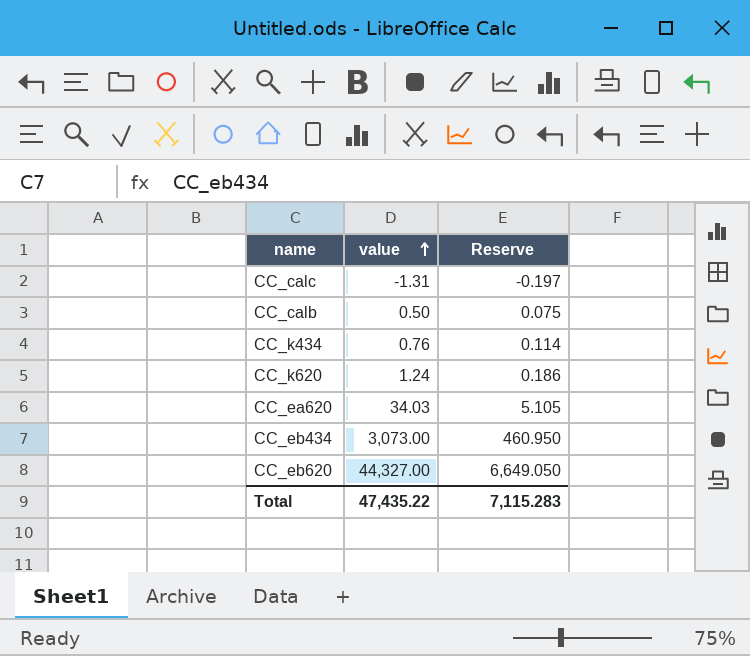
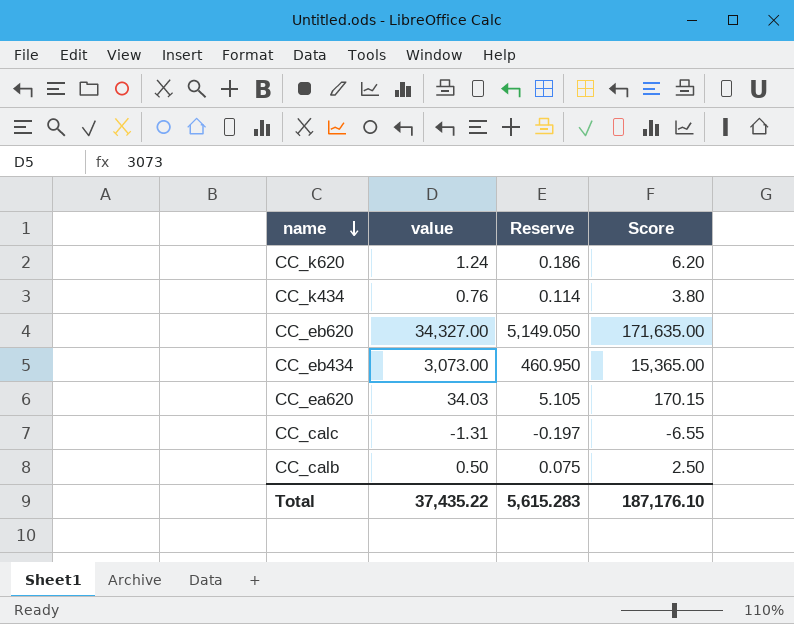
row order: value ascending -> name descending
column Score | formula: none -> [value] * 5
CC_eb620 | value: 44,327.00 -> 34,327.00
CC_eb620 | Reserve: 6,649.050 -> 5,149.050
Total | value: 47,435.22 -> 37,435.22
Total | Reserve: 7,115.283 -> 5,615.283

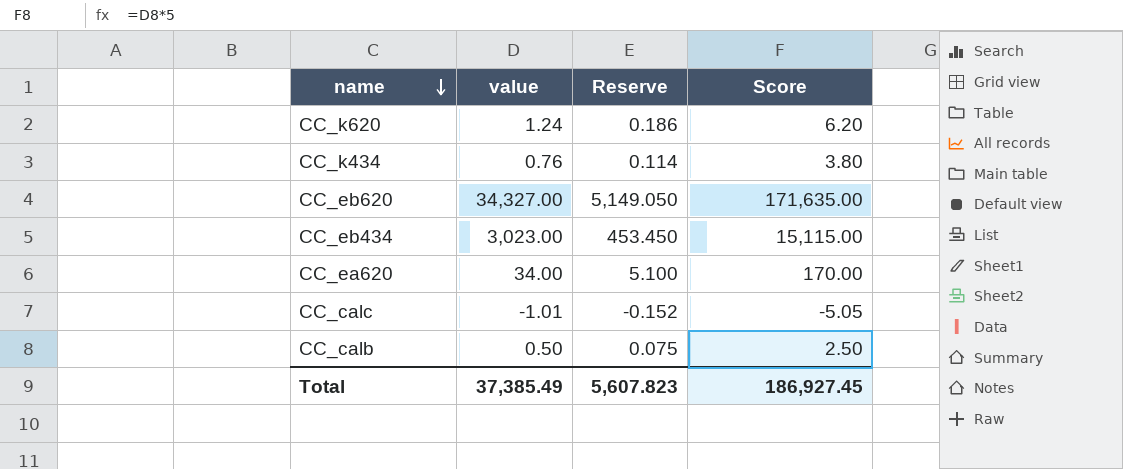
CC_eb434 | value: 3,073.00 -> 3,023.00
CC_eb434 | Reserve: 460.950 -> 453.450
CC_eb434 | Score: 15,365.00 -> 15,115.00
CC_ea620 | value: 34.03 -> 34.00
CC_ea620 | Reserve: 5.105 -> 5.100
CC_ea620 | Score: 170.15 -> 170.00
CC_calc | value: -1.31 -> -1.01
CC_calc | Reserve: -0.197 -> -0.152
CC_calc | Score: -6.55 -> -5.05
Total | value: 37,435.22 -> 37,385.49
Total | Reserve: 5,615.283 -> 5,607.823
Total | Score: 187,176.10 -> 186,927.45

